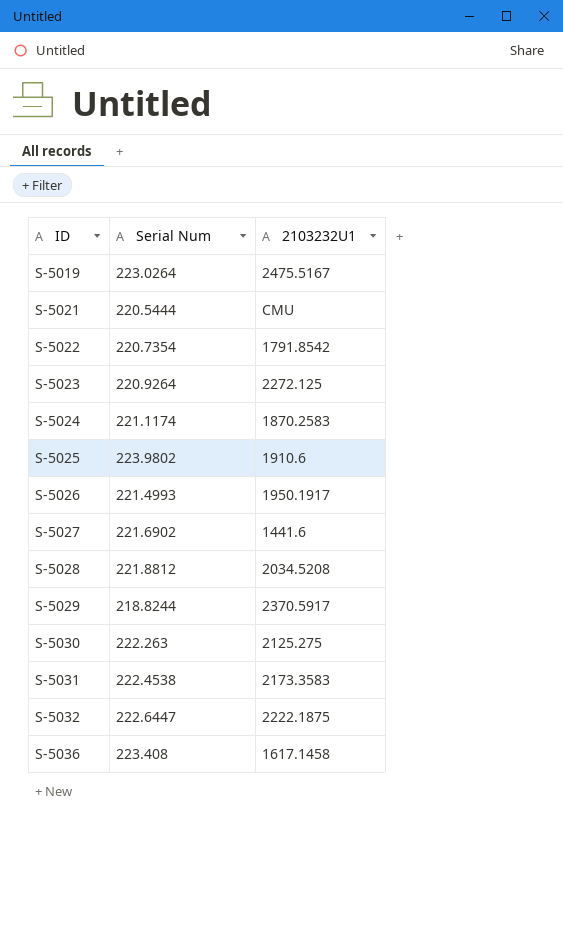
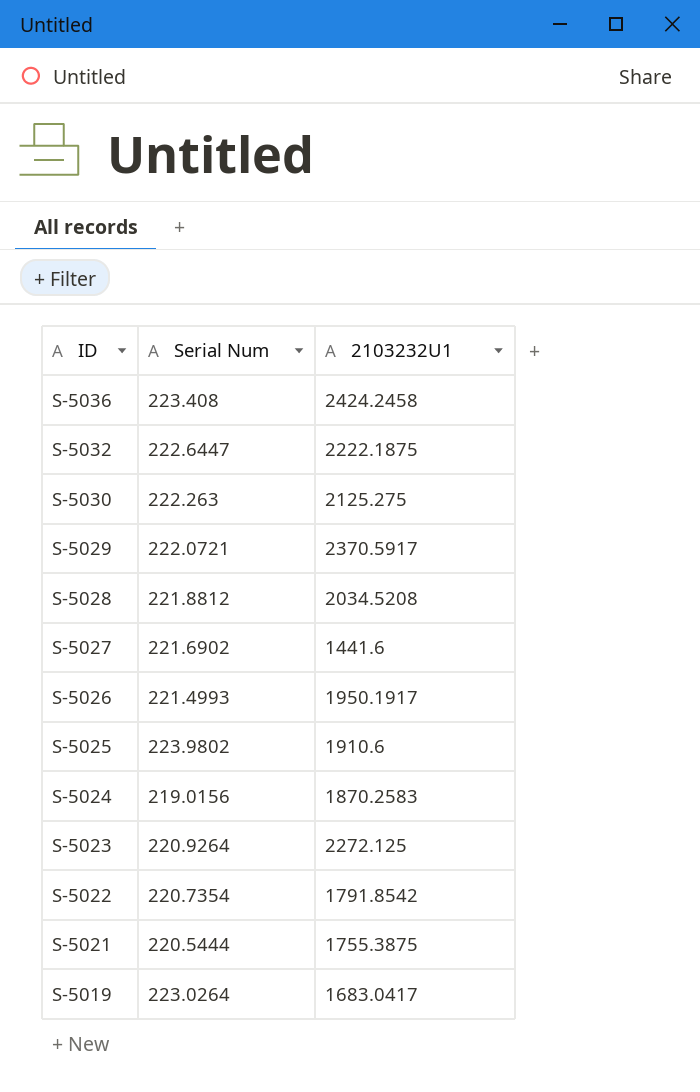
row order: ID ascending -> ID descending
row S-5031: 222.4538 | 2173.3583 -> none
S-5036 | 2103232U1: 1617.1458 -> 2424.2458
S-5029 | Serial Num: 218.8244 -> 222.0721
S-5024 | Serial Num: 221.1174 -> 219.0156
S-5021 | 2103232U1: CMU -> 1755.3875
S-5019 | 2103232U1: 2475.5167 -> 1683.0417

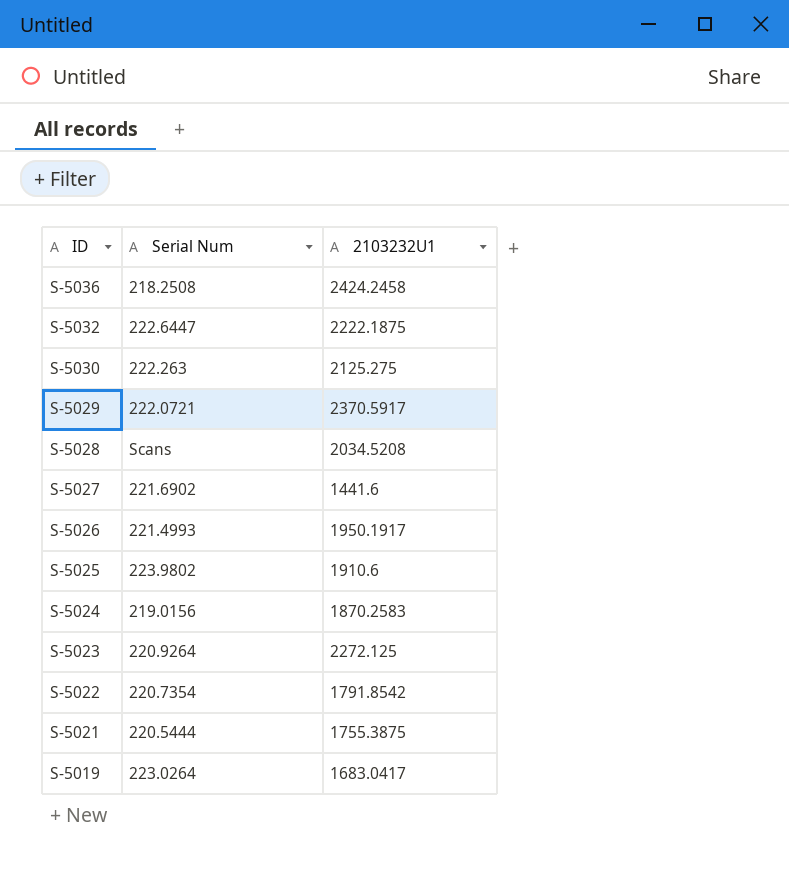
S-5036 | Serial Num: 223.408 -> 218.2508
S-5028 | Serial Num: 221.8812 -> Scans

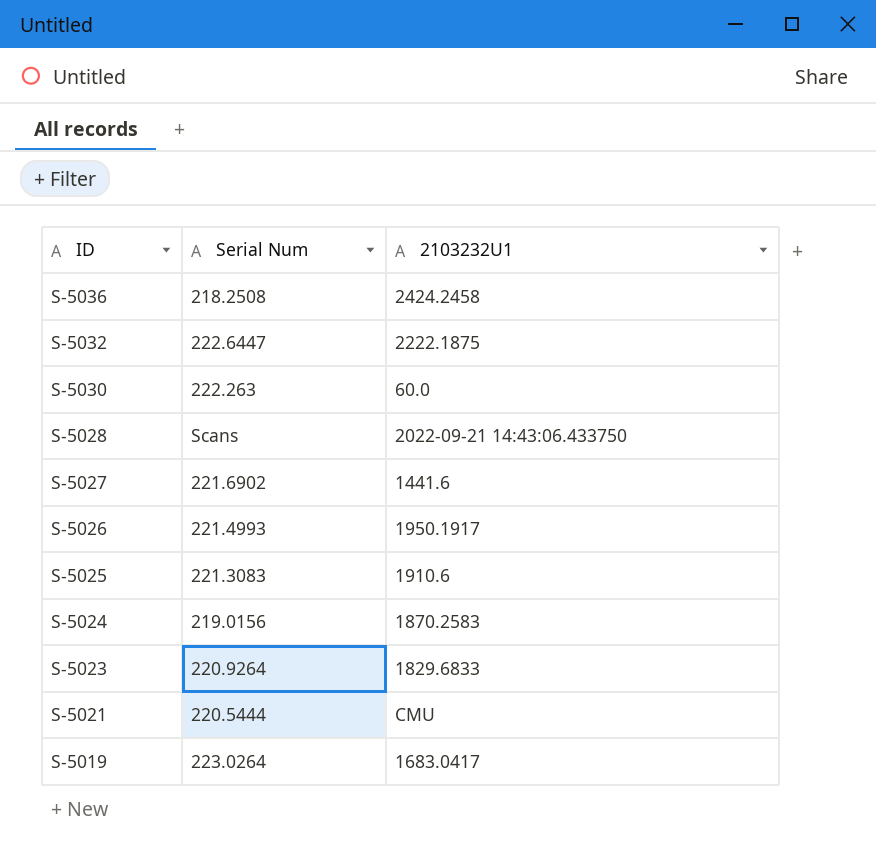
row S-5029: 222.0721 | 2370.5917 -> none
row S-5022: 220.7354 | 1791.8542 -> none
S-5030 | 2103232U1: 2125.275 -> 60.0
S-5028 | 2103232U1: 2034.5208 -> 2022-09-21 14:43:06.433750
S-5025 | Serial Num: 223.9802 -> 221.3083
S-5023 | 2103232U1: 2272.125 -> 1829.6833
S-5021 | 2103232U1: 1755.3875 -> CMU

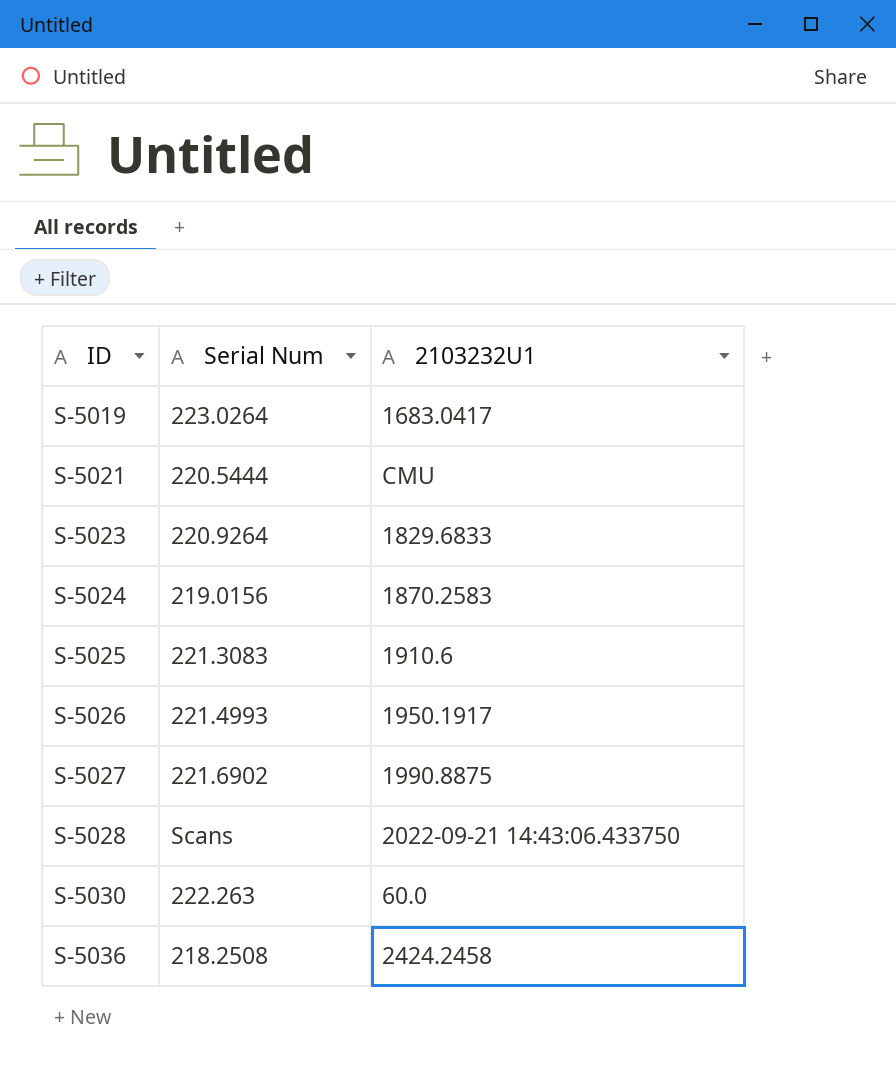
row order: ID descending -> ID ascending
row S-5032: 222.6447 | 2222.1875 -> none
S-5027 | 2103232U1: 1441.6 -> 1990.8875

